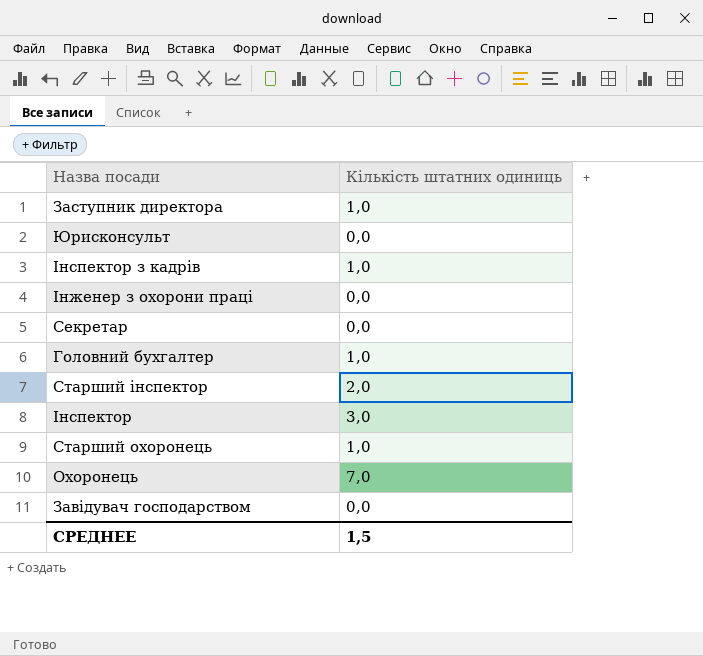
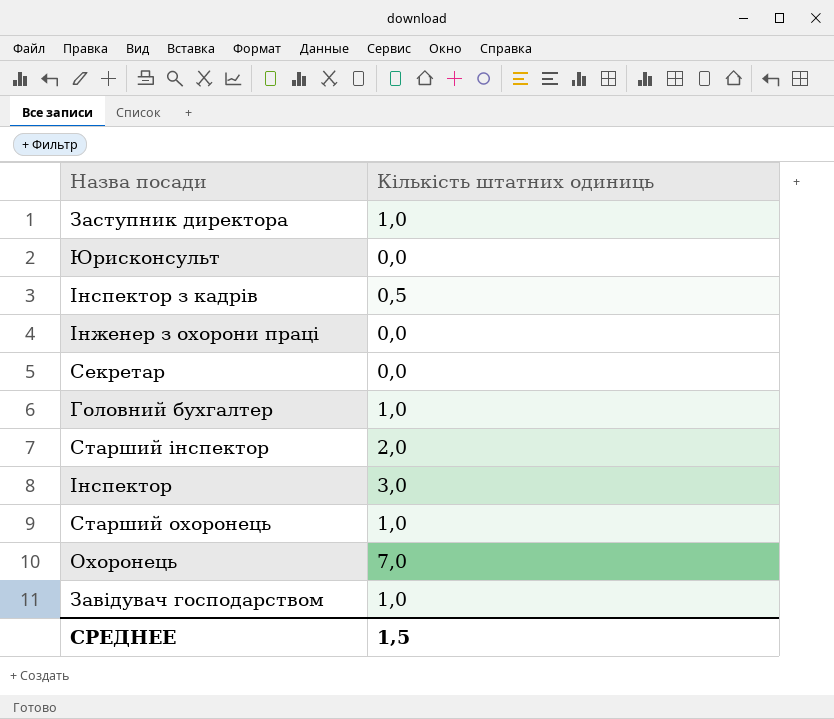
Інспектор з кадрів | Кількість штатних одиниць: 1,0 -> 0,5
Завідувач господарством | Кількість штатних одиниць: 0,0 -> 1,0

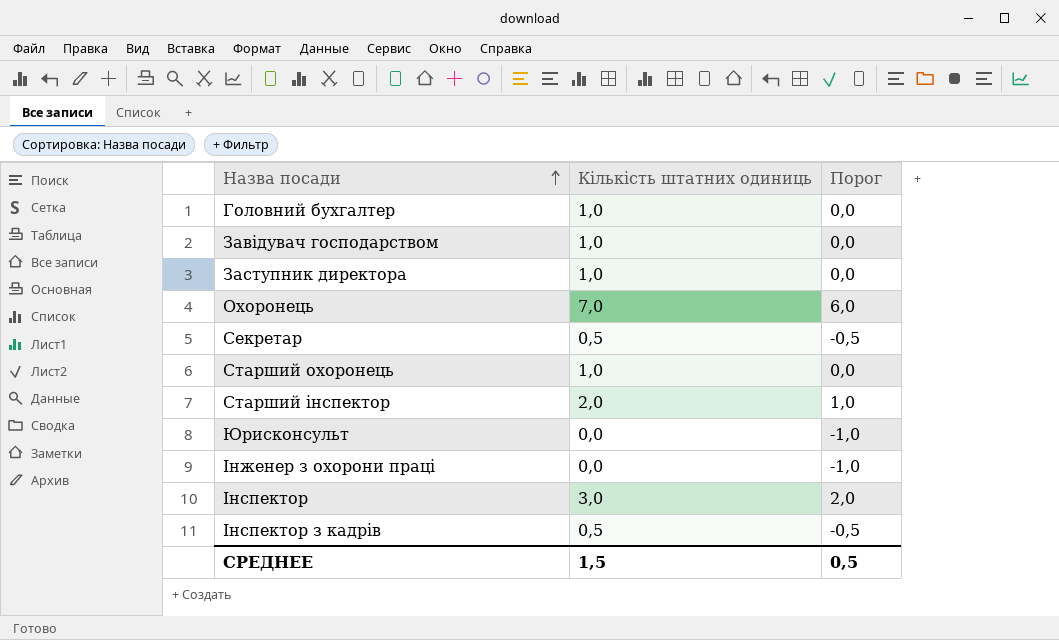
row order: none -> Назва посади ascending
column Порог | formula: none -> [Кількість штатних одиниць] - 1
Секретар | Кількість штатних одиниць: 0,0 -> 0,5

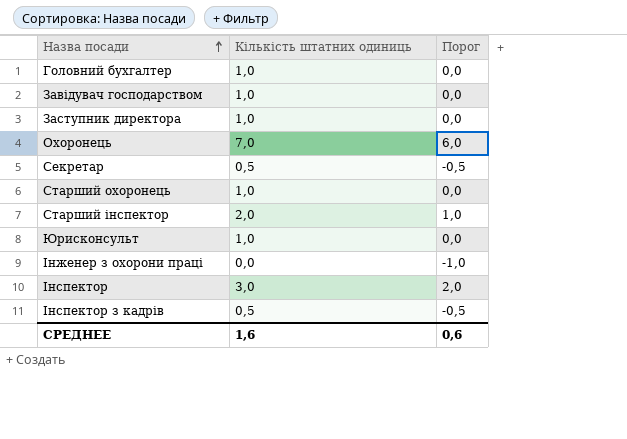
Юрисконсульт | Кількість штатних одиниць: 0,0 -> 1,0
Юрисконсульт | Порог: -1,0 -> 0,0
СРЕДНЕЕ | Кількість штатних одиниць: 1,5 -> 1,6
СРЕДНЕЕ | Порог: 0,5 -> 0,6

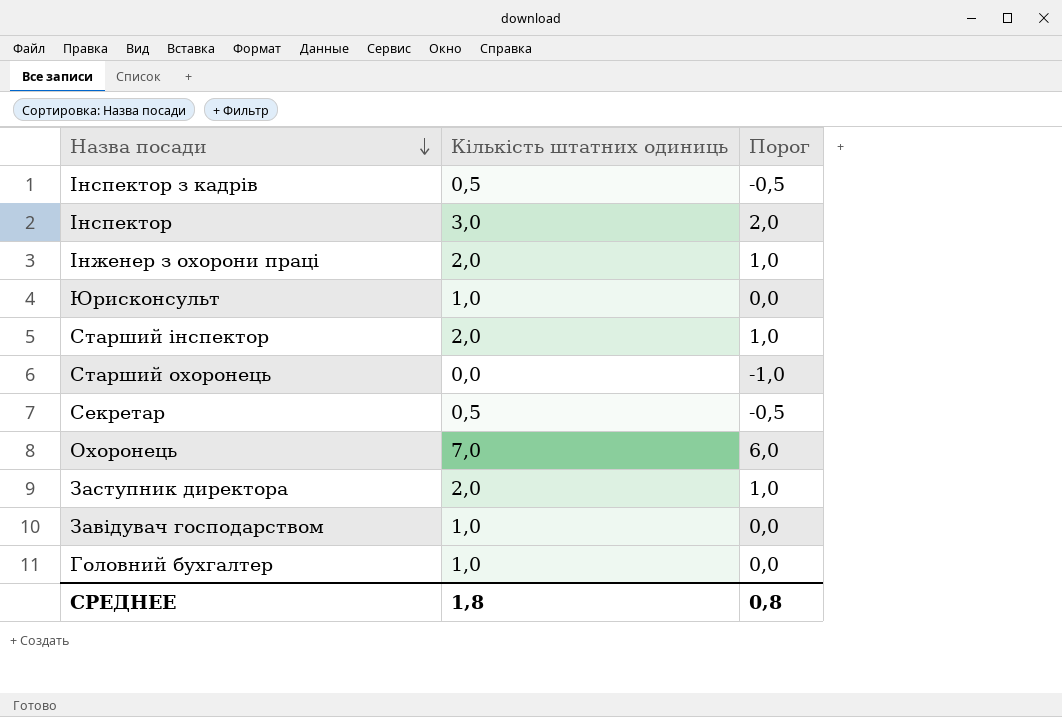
row order: Назва посади ascending -> Назва посади descending
Інженер з охорони праці | Кількість штатних одиниць: 0,0 -> 2,0
Інженер з охорони праці | Порог: -1,0 -> 1,0
Старший охоронець | Кількість штатних одиниць: 1,0 -> 0,0
Старший охоронець | Порог: 0,0 -> -1,0
Заступник директора | Кількість штатних одиниць: 1,0 -> 2,0
Заступник директора | Порог: 0,0 -> 1,0
СРЕДНЕЕ | Кількість штатних одиниць: 1,6 -> 1,8
СРЕДНЕЕ | Порог: 0,6 -> 0,8

